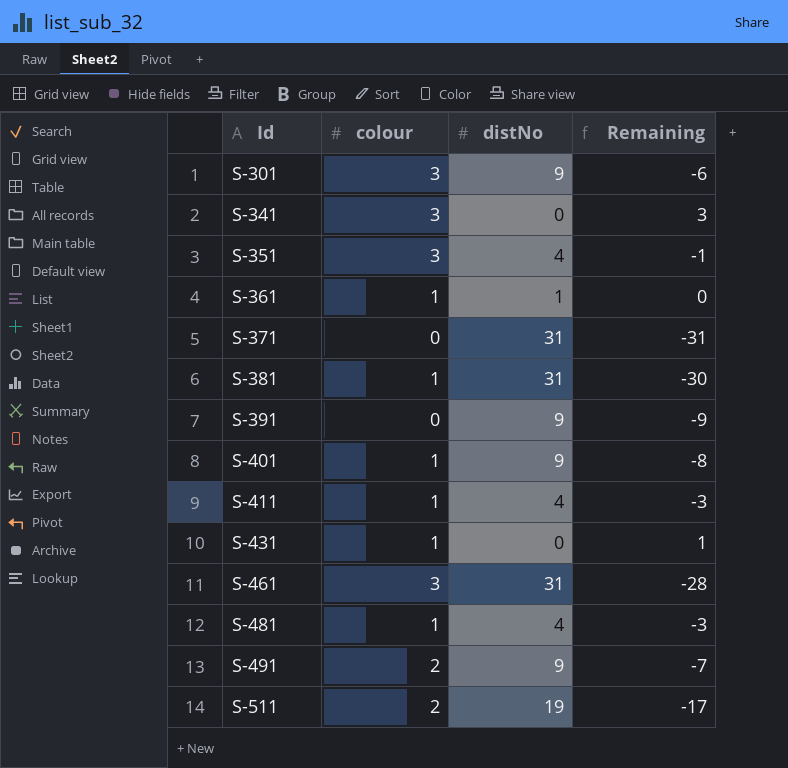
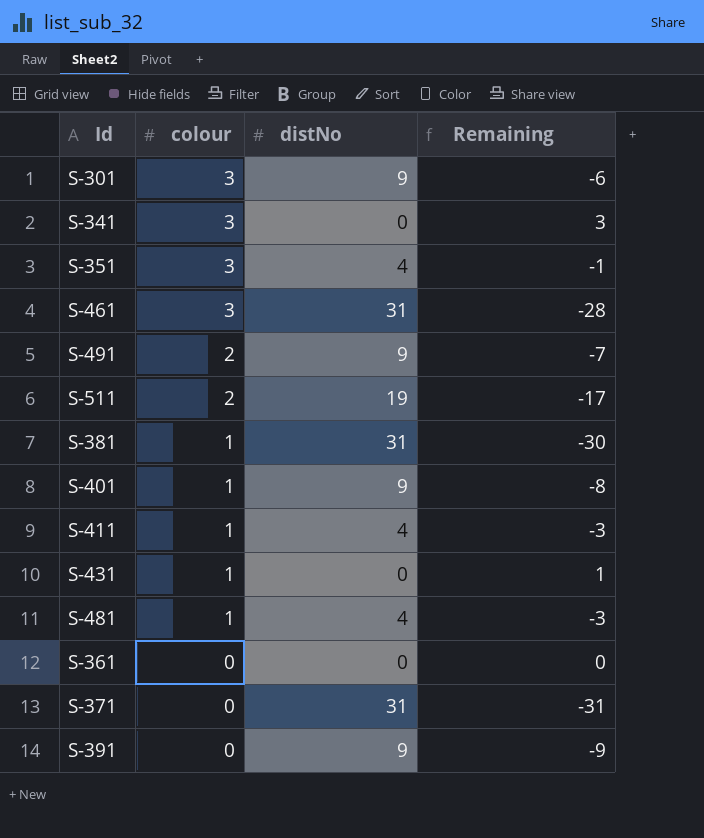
row order: Id ascending -> colour descending
S-361 | colour: 1 -> 0
S-361 | distNo: 1 -> 0

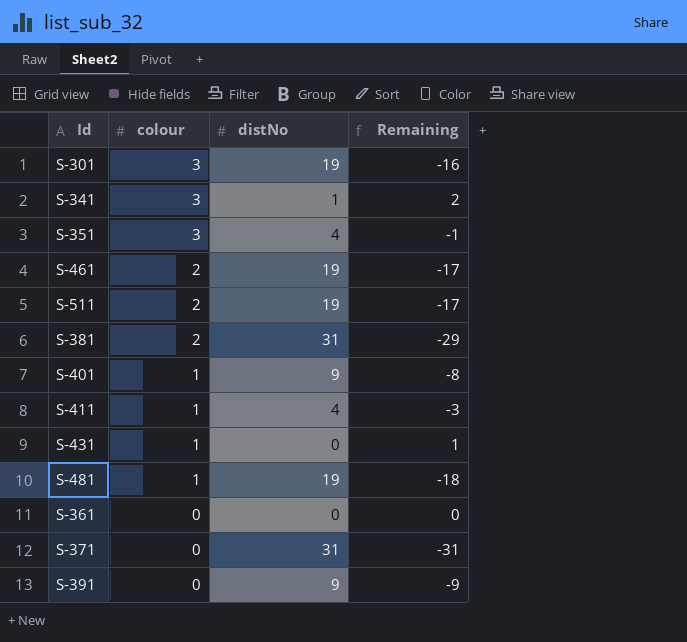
row S-491: 2 | 9 | -7 -> none
S-301 | distNo: 9 -> 19
S-301 | Remaining: -6 -> -16
S-341 | distNo: 0 -> 1
S-341 | Remaining: 3 -> 2
S-461 | colour: 3 -> 2
S-461 | distNo: 31 -> 19
S-461 | Remaining: -28 -> -17
S-381 | colour: 1 -> 2
S-381 | Remaining: -30 -> -29
S-481 | distNo: 4 -> 19
S-481 | Remaining: -3 -> -18

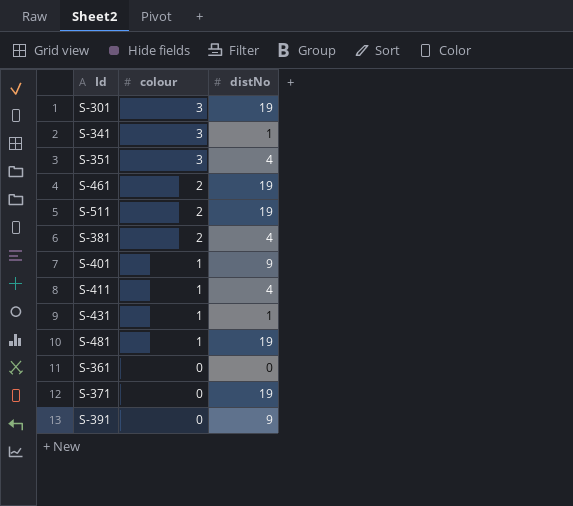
column Remaining | formula: [colour] - [distNo] -> none
S-381 | distNo: 31 -> 4
S-431 | distNo: 0 -> 1
S-371 | distNo: 31 -> 19

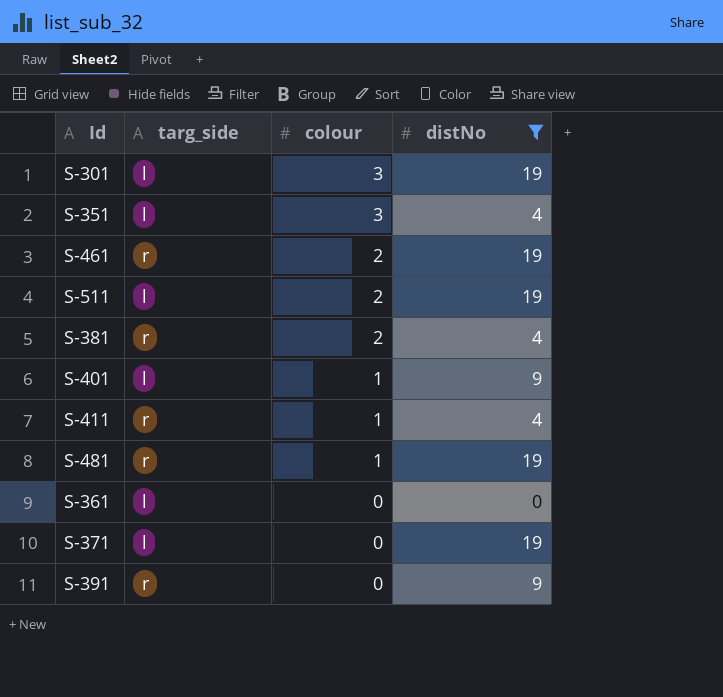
filter: none -> distNo != 1
column targ_side | position: none -> 2

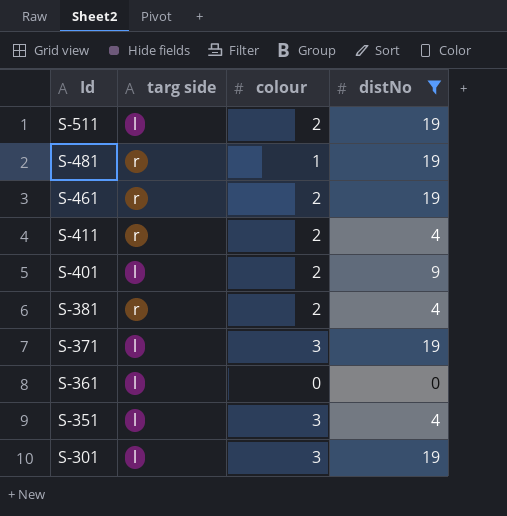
row order: colour descending -> Id descending
column name: targ_side -> targ side
row S-391: r | 0 | 9 -> none
S-411 | colour: 1 -> 2
S-401 | colour: 1 -> 2
S-371 | colour: 0 -> 3

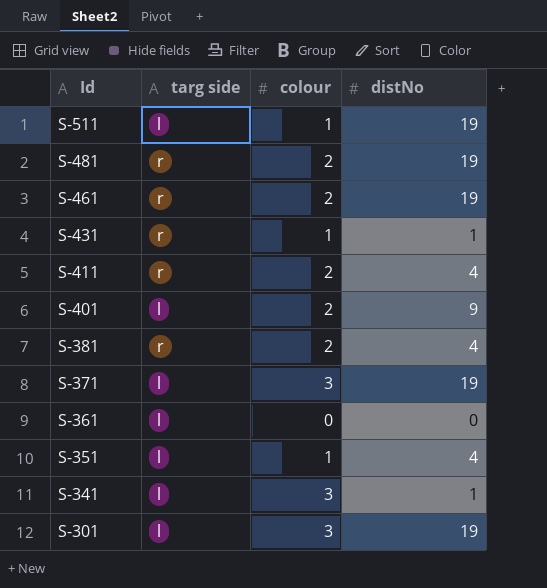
filter: distNo != 1 -> none
S-511 | colour: 2 -> 1
S-481 | colour: 1 -> 2
S-351 | colour: 3 -> 1

